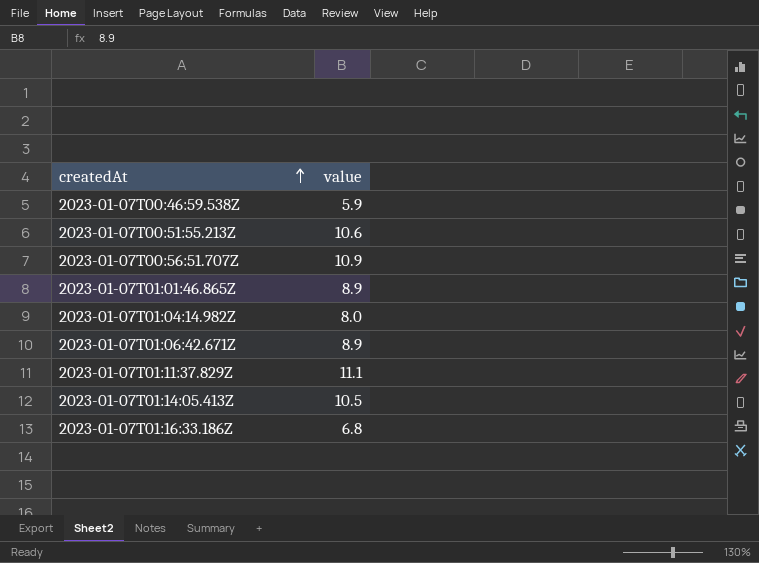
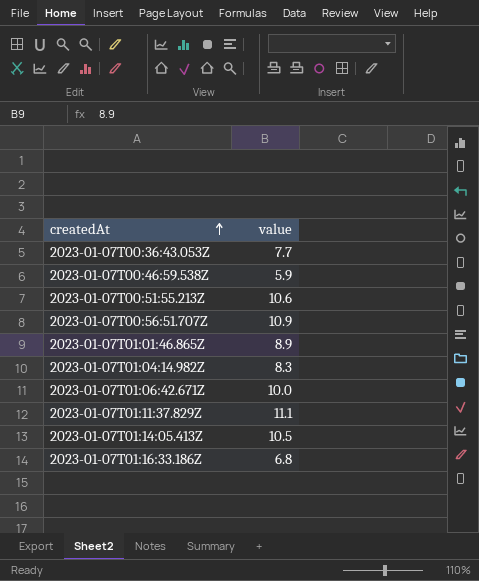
row 2023-01-07T00:36:43.053Z: none -> 7.7
2023-01-07T01:04:14.982Z | value: 8.0 -> 8.3
2023-01-07T01:06:42.671Z | value: 8.9 -> 10.0

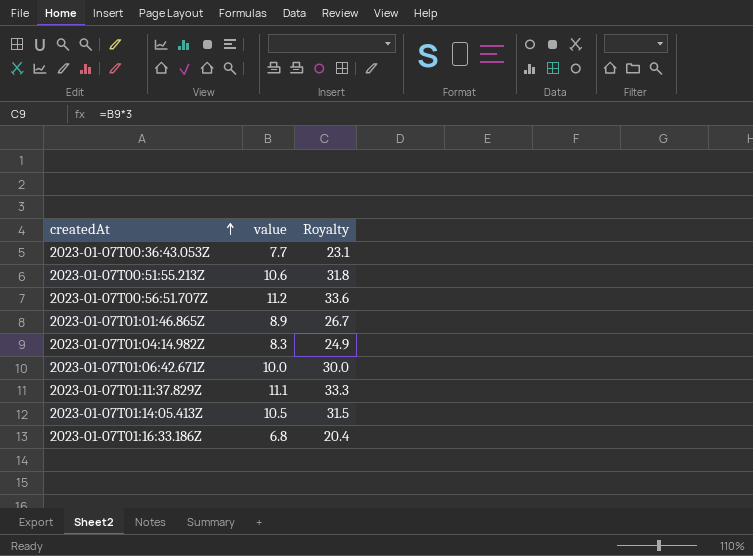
column Royalty | formula: none -> [value] * 3
row 2023-01-07T00:46:59.538Z: 5.9 -> none
2023-01-07T00:56:51.707Z | value: 10.9 -> 11.2

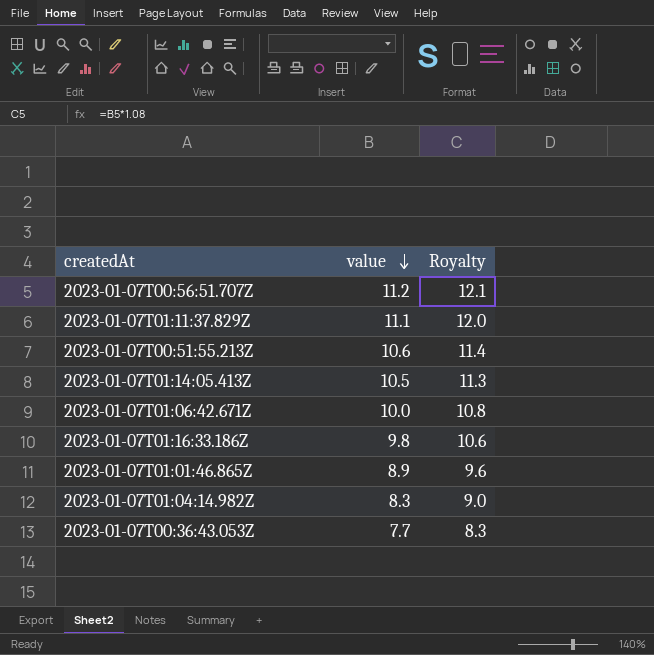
row order: createdAt ascending -> value descending
column Royalty | formula: [value] * 3 -> [value] * 1.08
2023-01-07T01:16:33.186Z | value: 6.8 -> 9.8

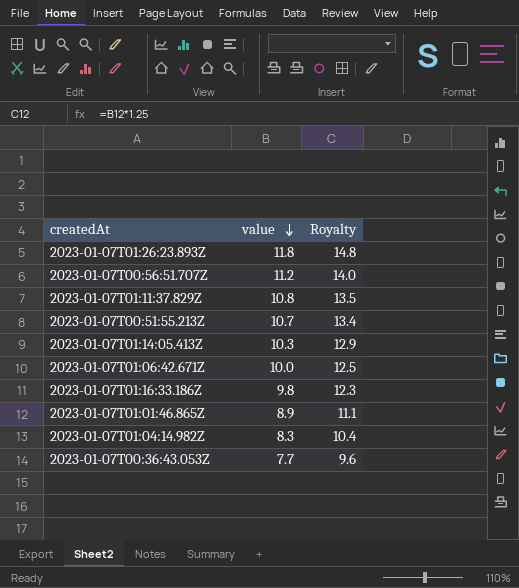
column Royalty | formula: [value] * 1.08 -> [value] * 1.25
row 2023-01-07T01:26:23.893Z: none -> 11.8 | 14.8
2023-01-07T01:11:37.829Z | value: 11.1 -> 10.8
2023-01-07T00:51:55.213Z | value: 10.6 -> 10.7
2023-01-07T01:14:05.413Z | value: 10.5 -> 10.3

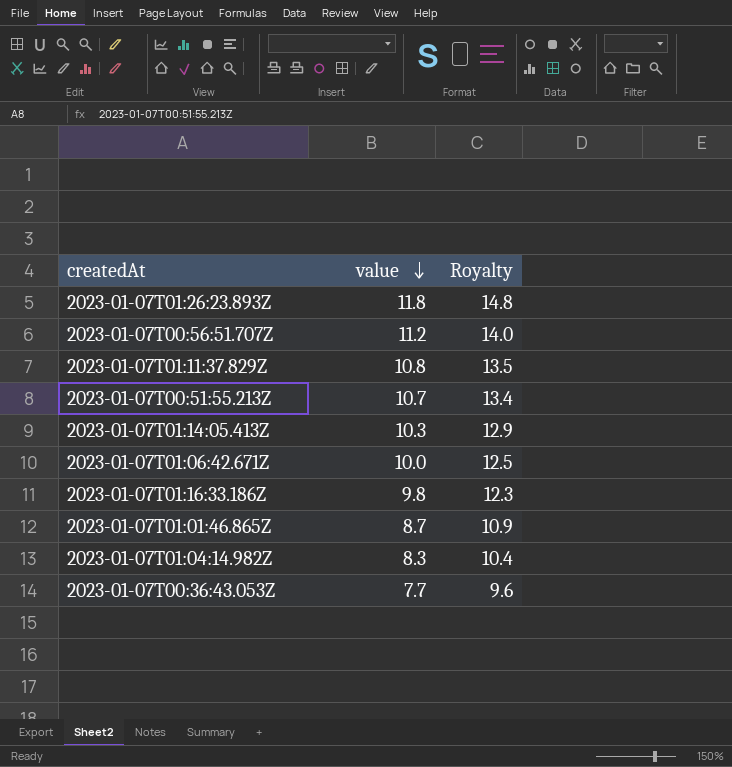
2023-01-07T01:01:46.865Z | value: 8.9 -> 8.7
2023-01-07T01:01:46.865Z | Royalty: 11.1 -> 10.9

